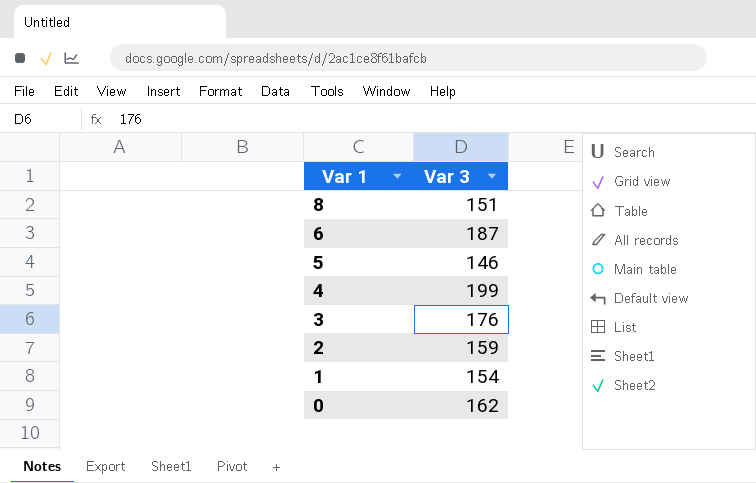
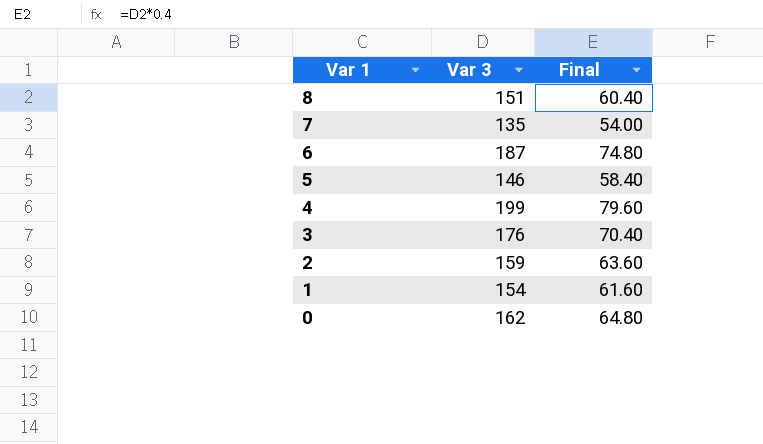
column Final | formula: none -> [Var 3] * 0.4
row 7: none -> 135 | 54.00

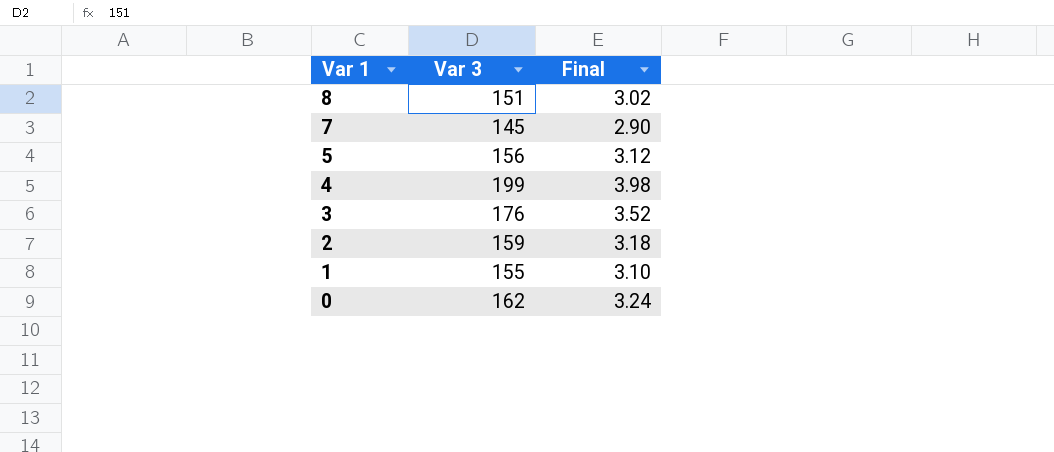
column Final | formula: [Var 3] * 0.4 -> [Var 3] * 0.02
row 6: 187 | 74.80 -> none
7 | Var 3: 135 -> 145
5 | Var 3: 146 -> 156
1 | Var 3: 154 -> 155

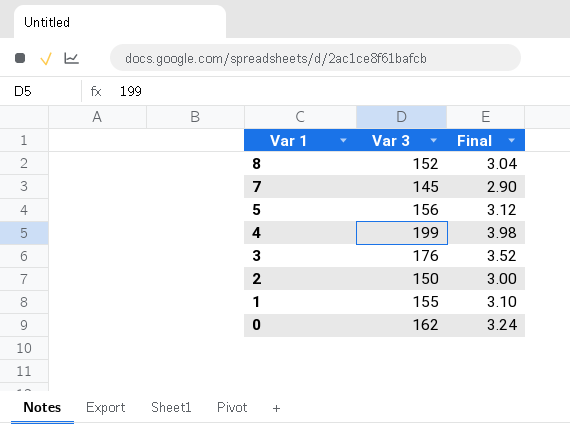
8 | Var 3: 151 -> 152
8 | Final: 3.02 -> 3.04
2 | Var 3: 159 -> 150
2 | Final: 3.18 -> 3.00

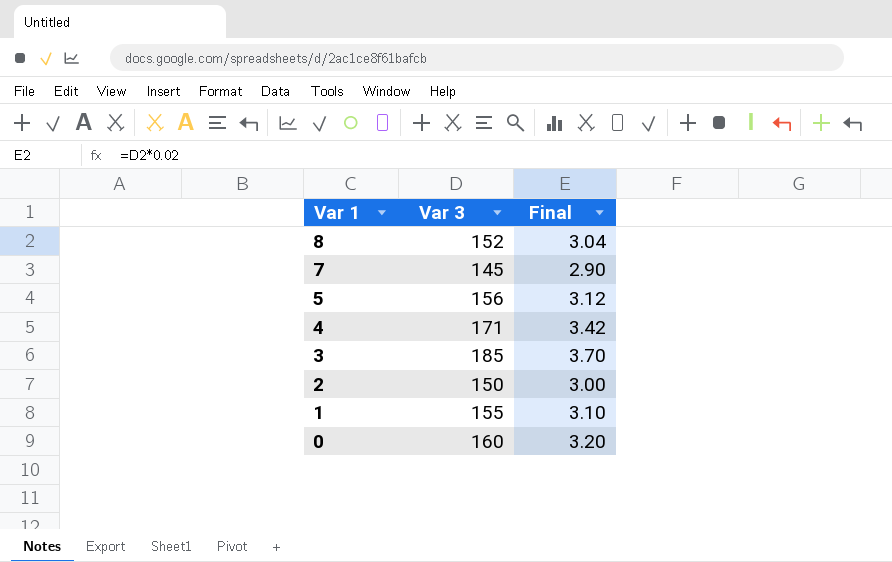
4 | Var 3: 199 -> 171
4 | Final: 3.98 -> 3.42
3 | Var 3: 176 -> 185
3 | Final: 3.52 -> 3.70
0 | Var 3: 162 -> 160
0 | Final: 3.24 -> 3.20

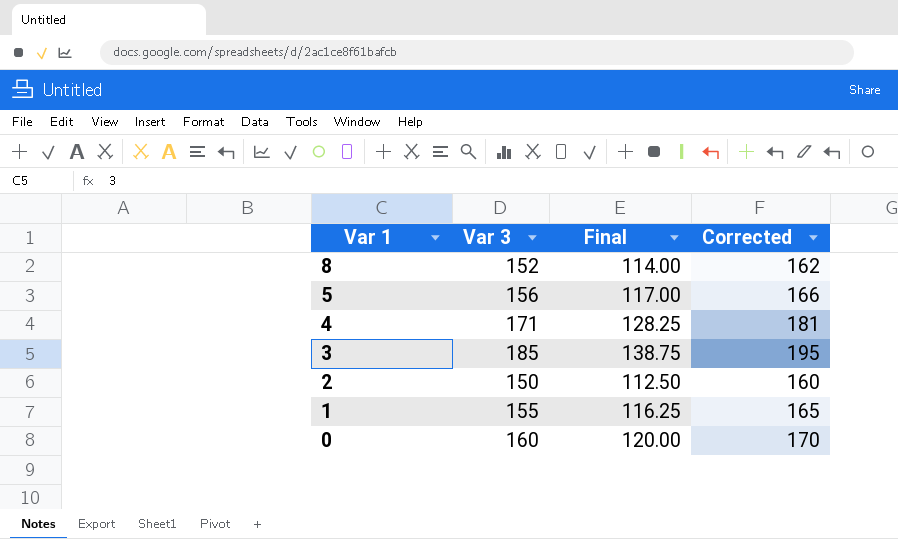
column Final | formula: [Var 3] * 0.02 -> [Var 3] * 0.75
column Corrected | formula: none -> [Var 3] + 10
row 7: 145 | 2.90 -> none

